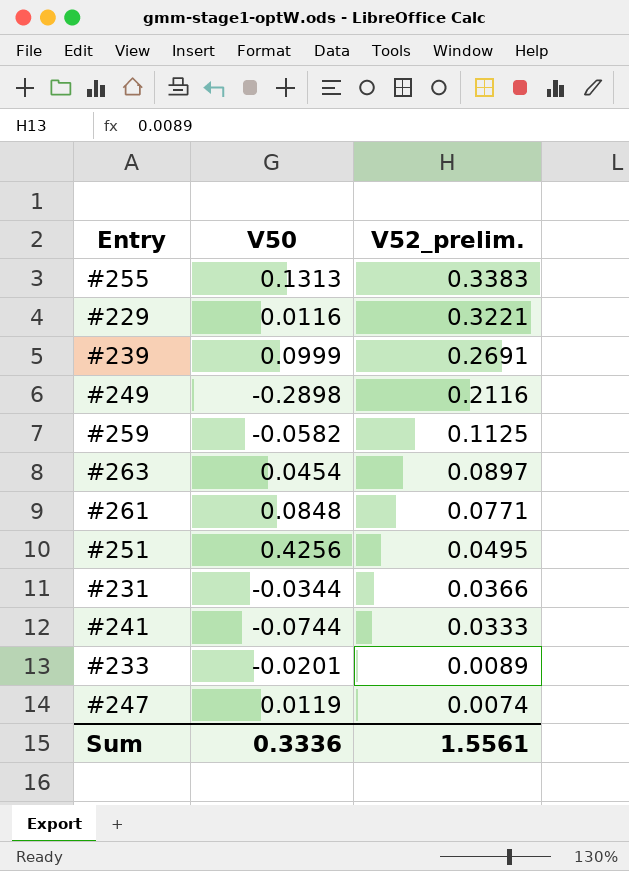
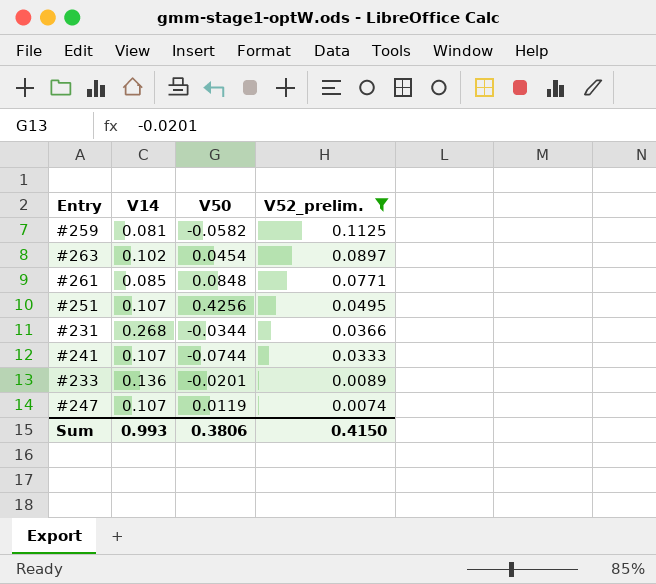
filter: none -> V52_prelim. <= 0.1125
column V14 | position: none -> 2
Sum | V50: 0.3336 -> 0.3806
Sum | V52_prelim.: 1.5561 -> 0.4150

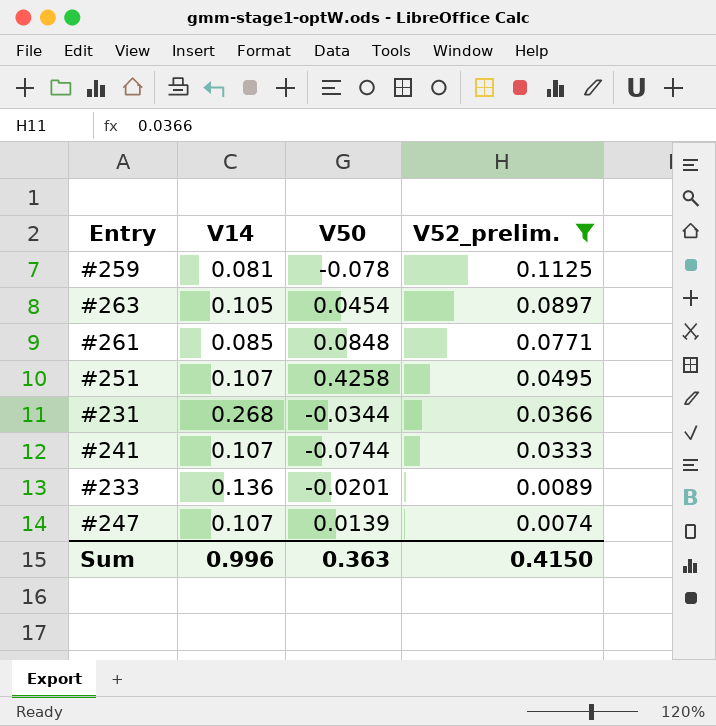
#259 | V50: -0.0582 -> -0.078
#263 | V14: 0.102 -> 0.105
#251 | V50: 0.4256 -> 0.4258
#247 | V50: 0.0119 -> 0.0139
Sum | V14: 0.993 -> 0.996
Sum | V50: 0.3806 -> 0.363

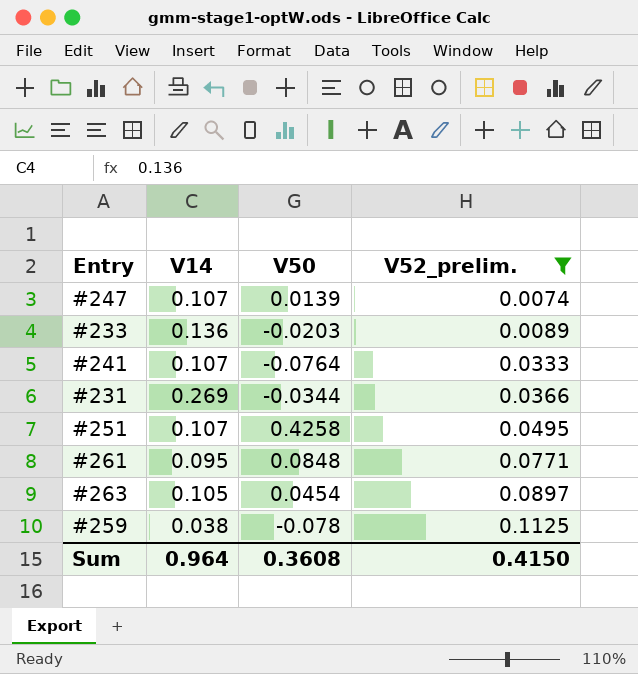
row order: V52_prelim. descending -> V52_prelim. ascending
#233 | V50: -0.0201 -> -0.0203
#241 | V50: -0.0744 -> -0.0764
#231 | V14: 0.268 -> 0.269
#261 | V14: 0.085 -> 0.095
#259 | V14: 0.081 -> 0.038
Sum | V14: 0.996 -> 0.964
Sum | V50: 0.363 -> 0.3608

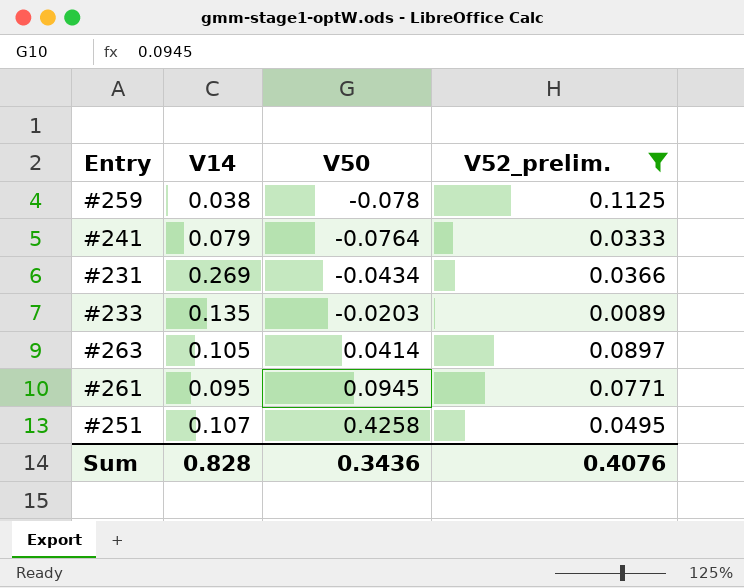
row order: V52_prelim. ascending -> V50 ascending
row #247: 0.107 | 0.0139 | 0.0074 -> none
#241 | V14: 0.107 -> 0.079
#231 | V50: -0.0344 -> -0.0434
#233 | V14: 0.136 -> 0.135
#263 | V50: 0.0454 -> 0.0414
#261 | V50: 0.0848 -> 0.0945
Sum | V14: 0.964 -> 0.828
Sum | V50: 0.3608 -> 0.3436
Sum | V52_prelim.: 0.4150 -> 0.4076

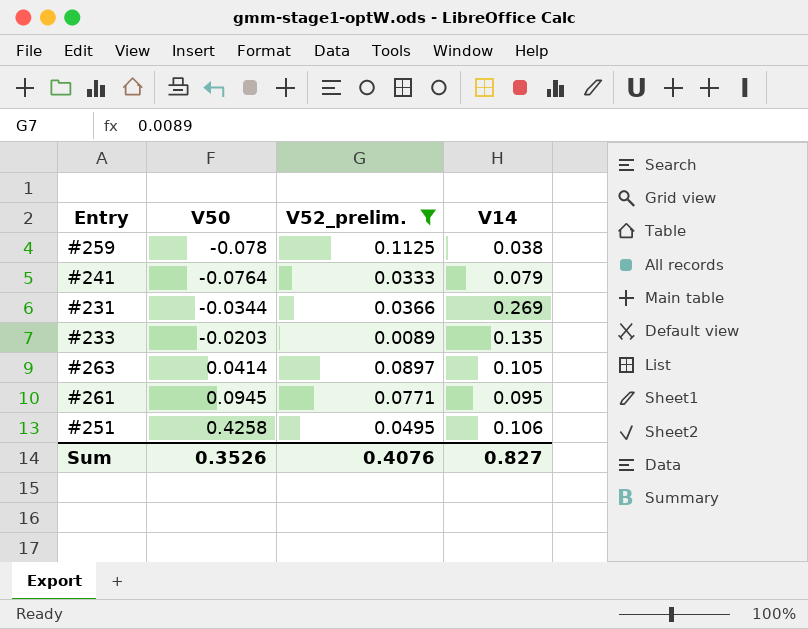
column V14 | position: 2 -> 4
#231 | V50: -0.0434 -> -0.0344
#251 | V14: 0.107 -> 0.106
Sum | V50: 0.3436 -> 0.3526
Sum | V14: 0.828 -> 0.827

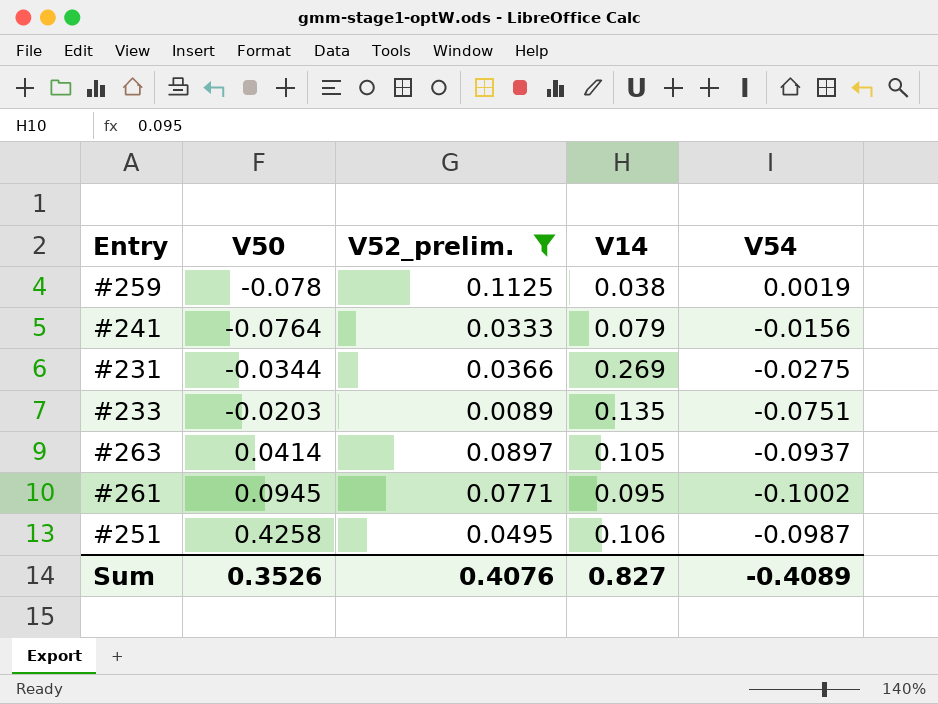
column V54 | position: none -> 5

